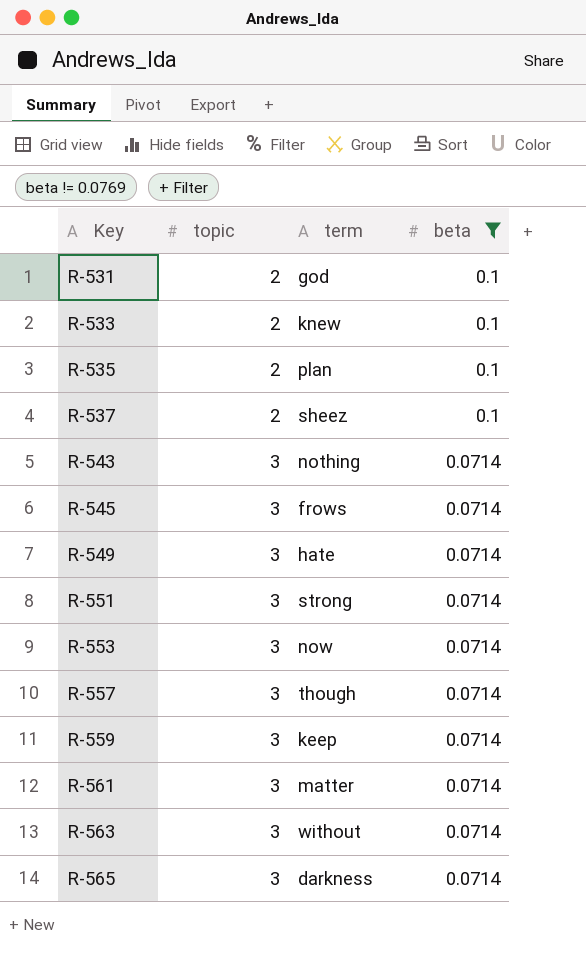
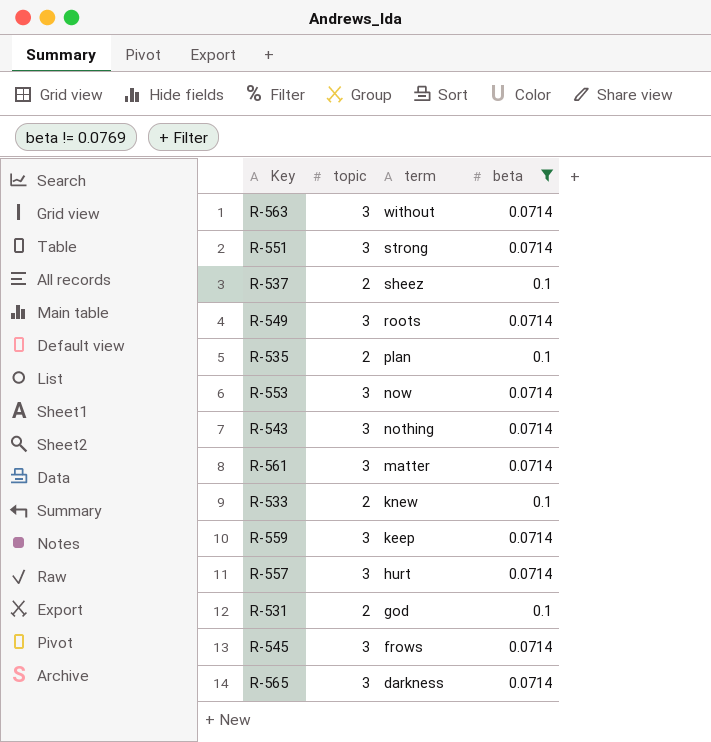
row order: Key ascending -> term descending
R-549 | term: hate -> roots
R-557 | term: though -> hurt

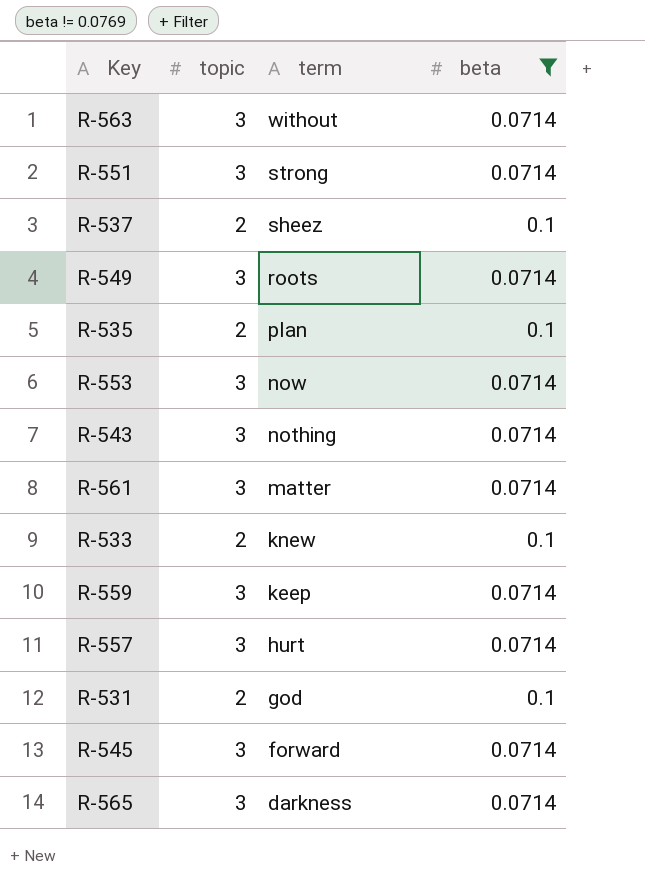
R-545 | term: frows -> forward

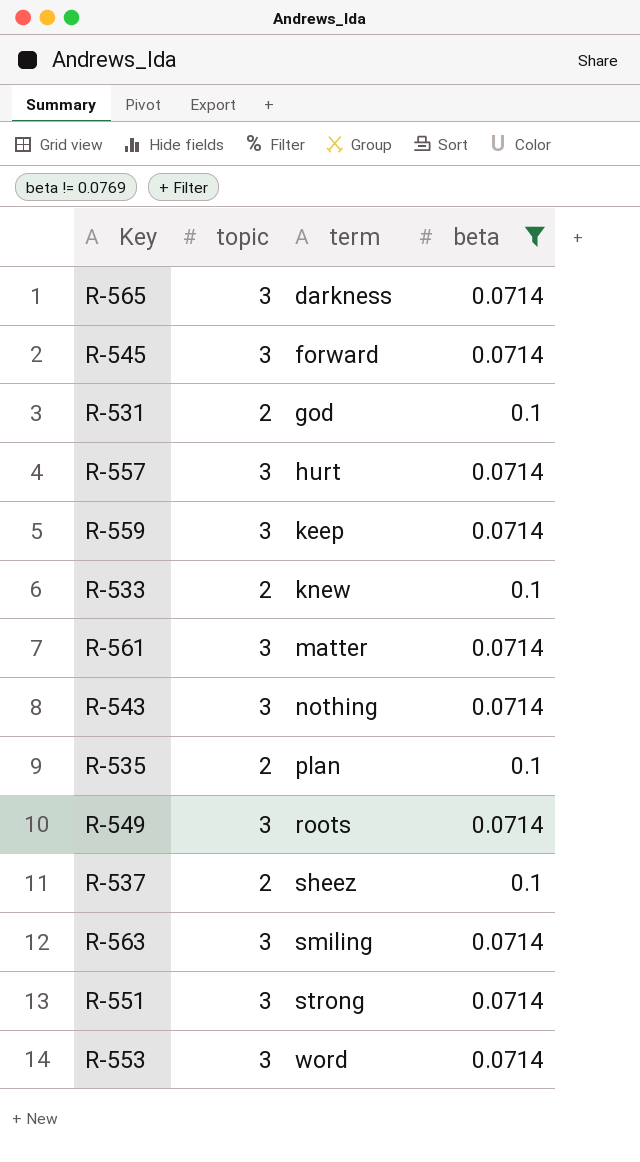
row order: term descending -> term ascending
R-563 | term: without -> smiling
R-553 | term: now -> word

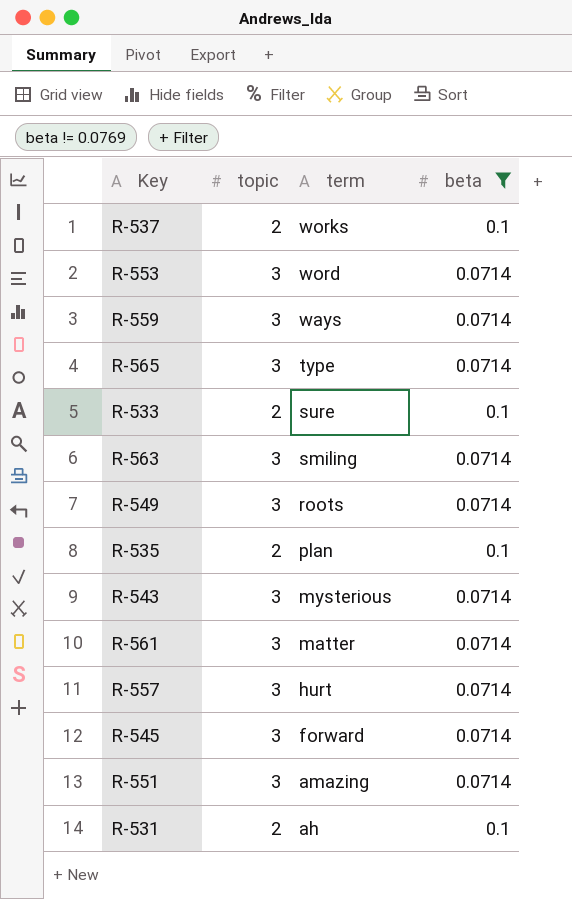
row order: term ascending -> term descending
R-537 | term: sheez -> works
R-559 | term: keep -> ways
R-565 | term: darkness -> type
R-533 | term: knew -> sure
R-543 | term: nothing -> mysterious
R-551 | term: strong -> amazing
R-531 | term: god -> ah

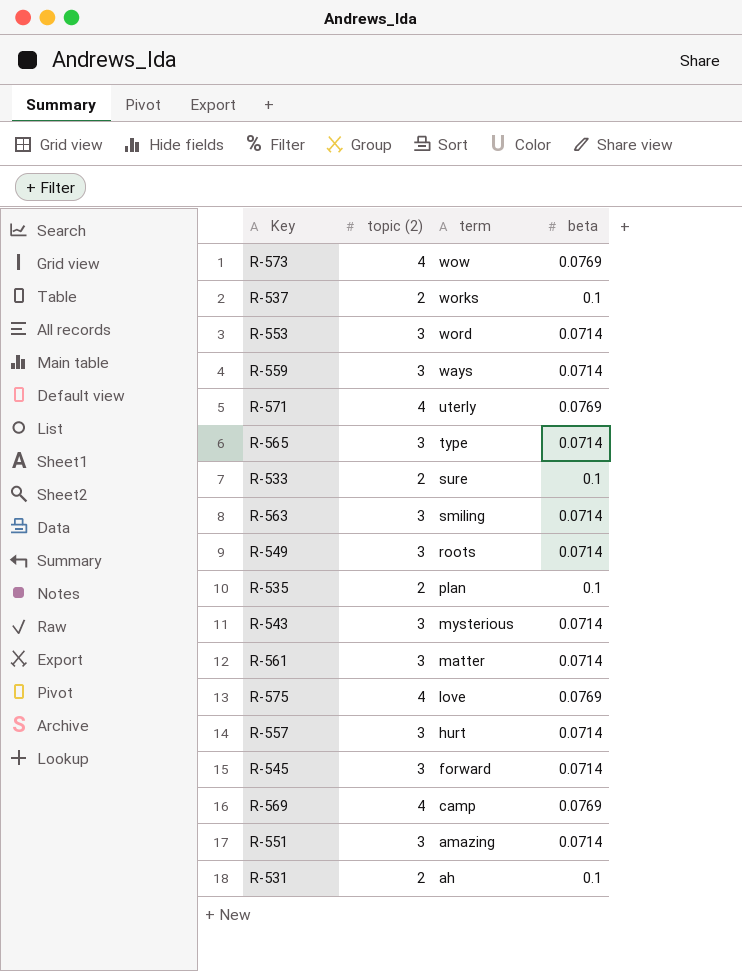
filter: beta != 0.0769 -> none
column name: topic -> topic (2)

